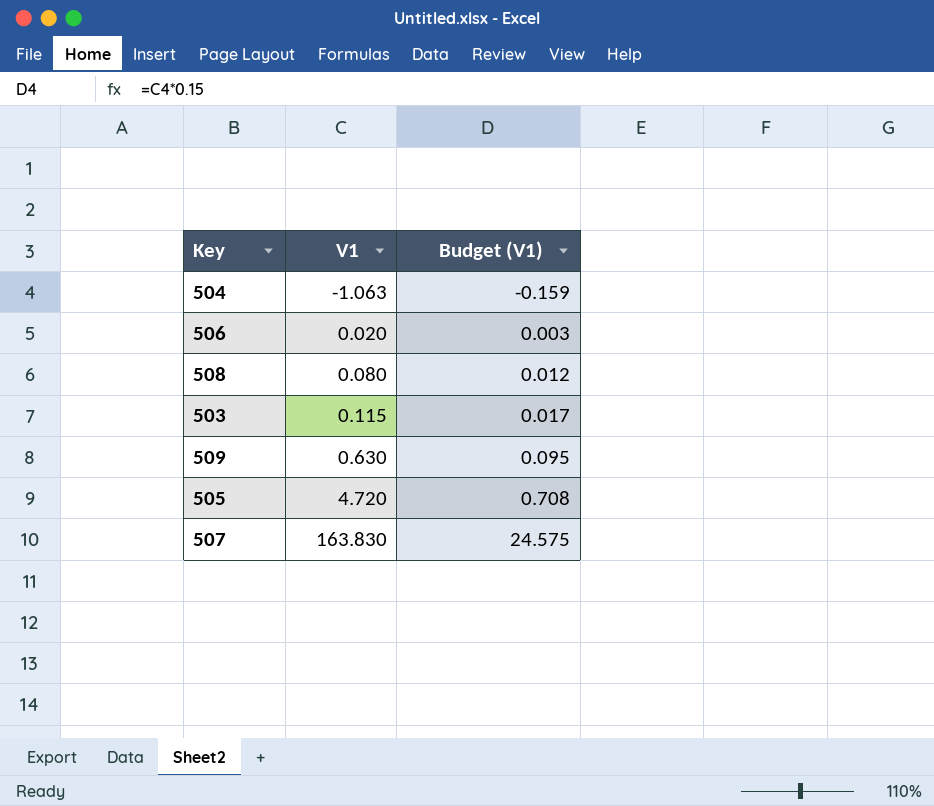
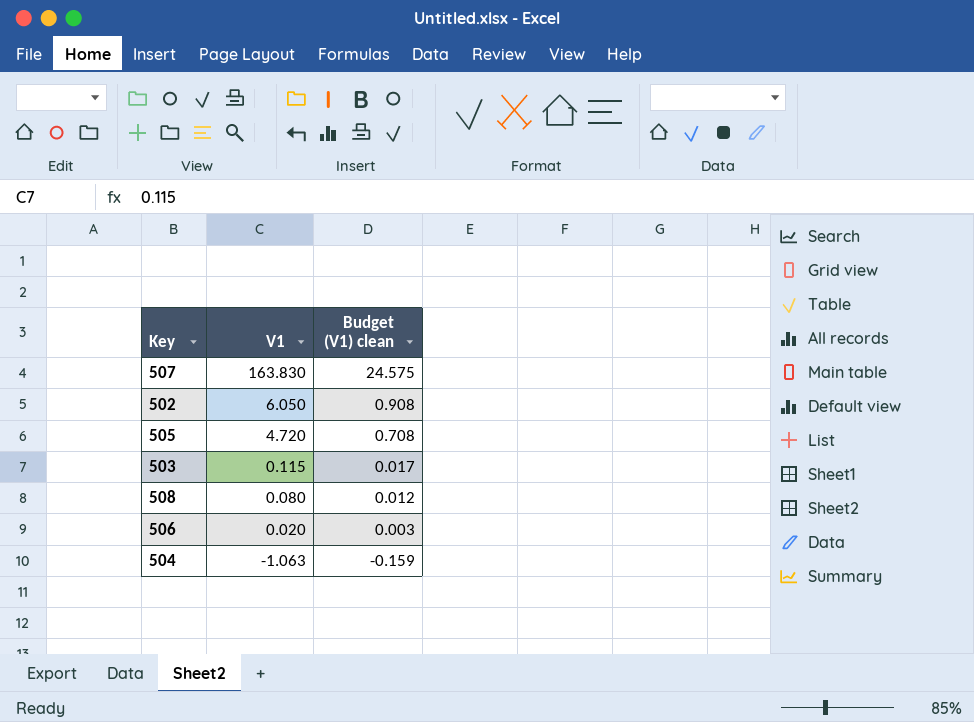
row order: V1 ascending -> V1 descending
column name: Budget (V1) -> Budget (V1) clean
row 509: 0.630 | 0.095 -> none
row 502: none -> 6.050 | 0.908

